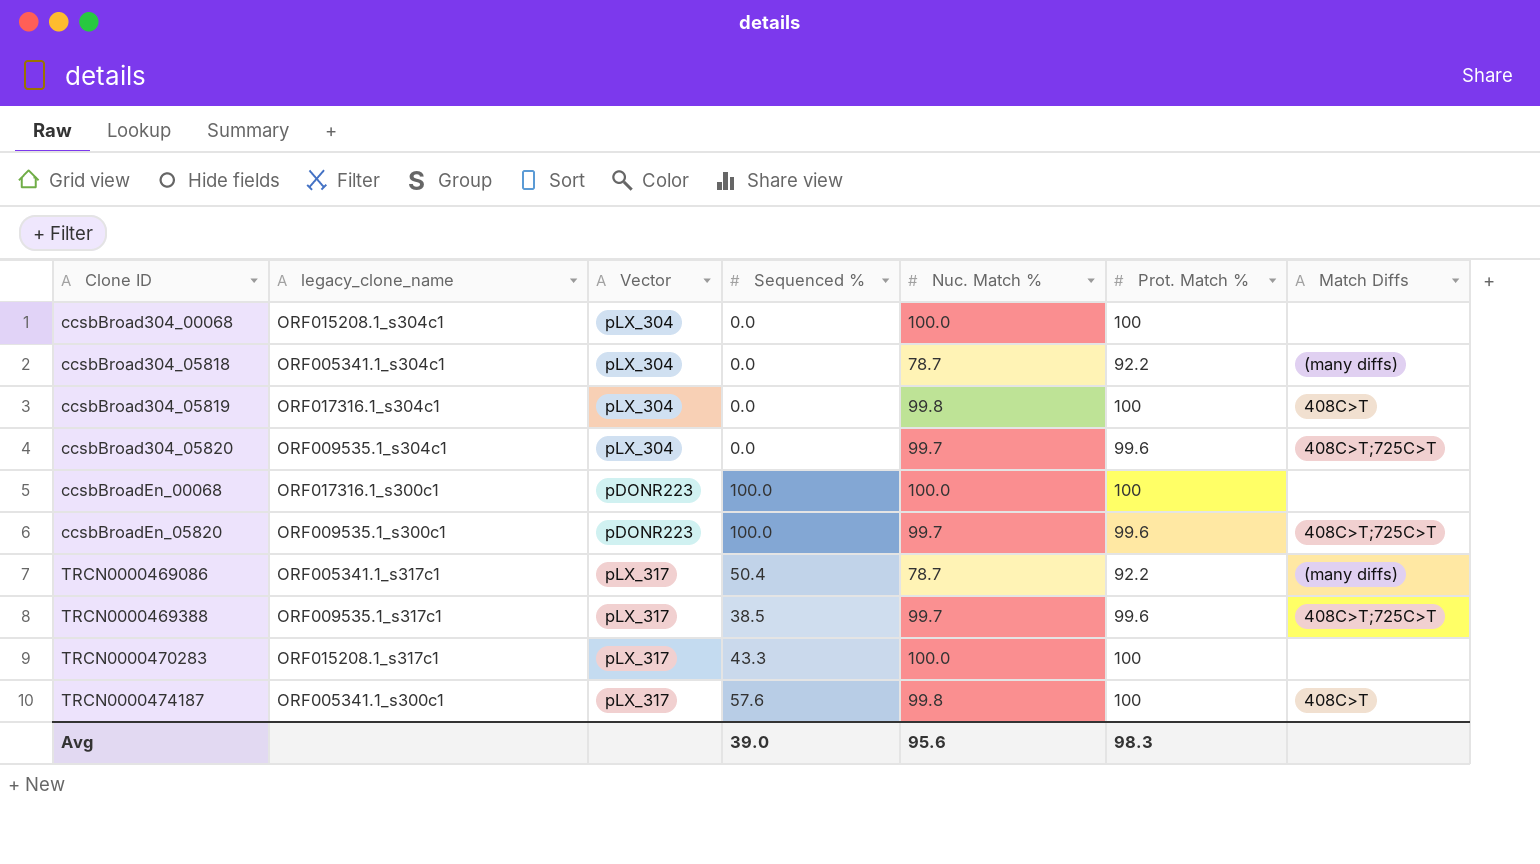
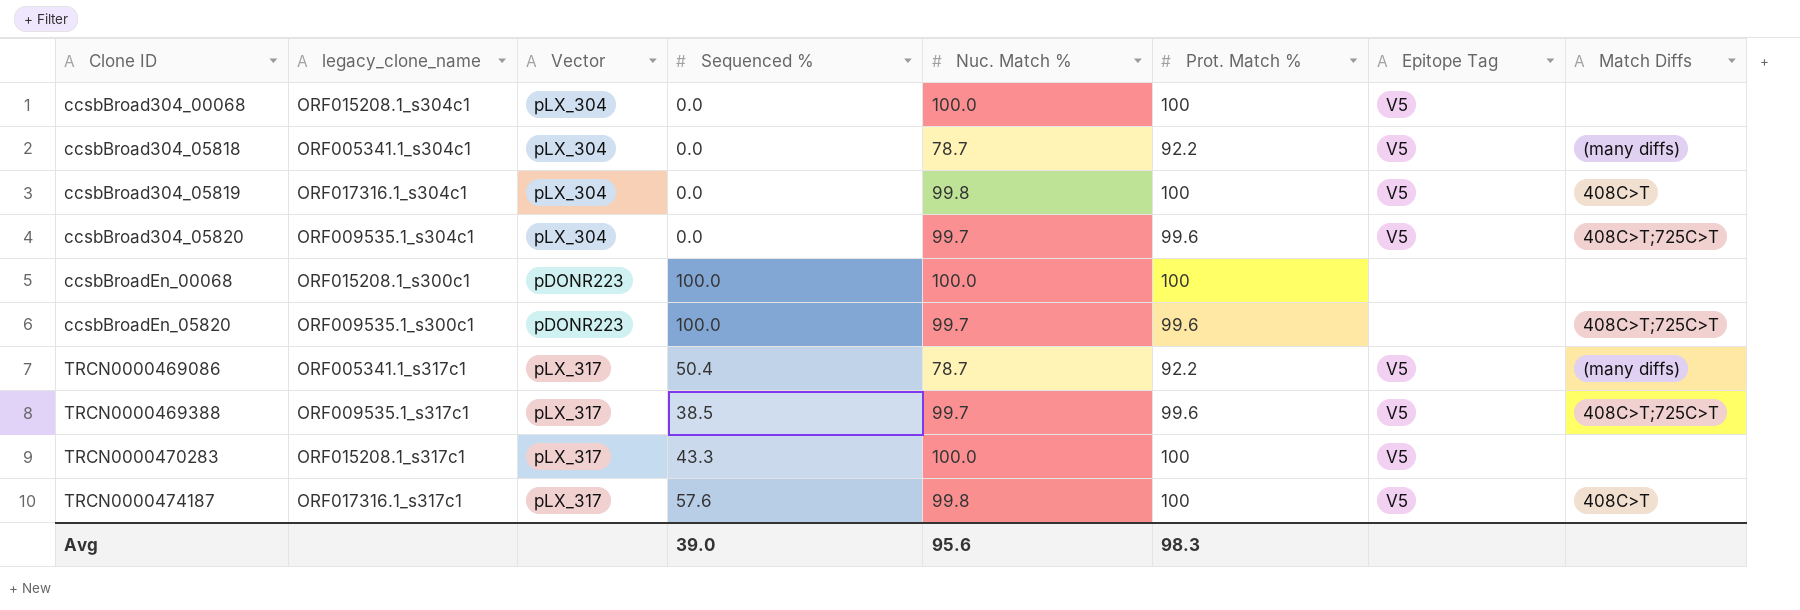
column Epitope Tag | position: none -> 7
ccsbBroadEn_00068 | legacy_clone_name: ORF017316.1_s300c1 -> ORF015208.1_s300c1
TRCN0000474187 | legacy_clone_name: ORF005341.1_s300c1 -> ORF017316.1_s317c1

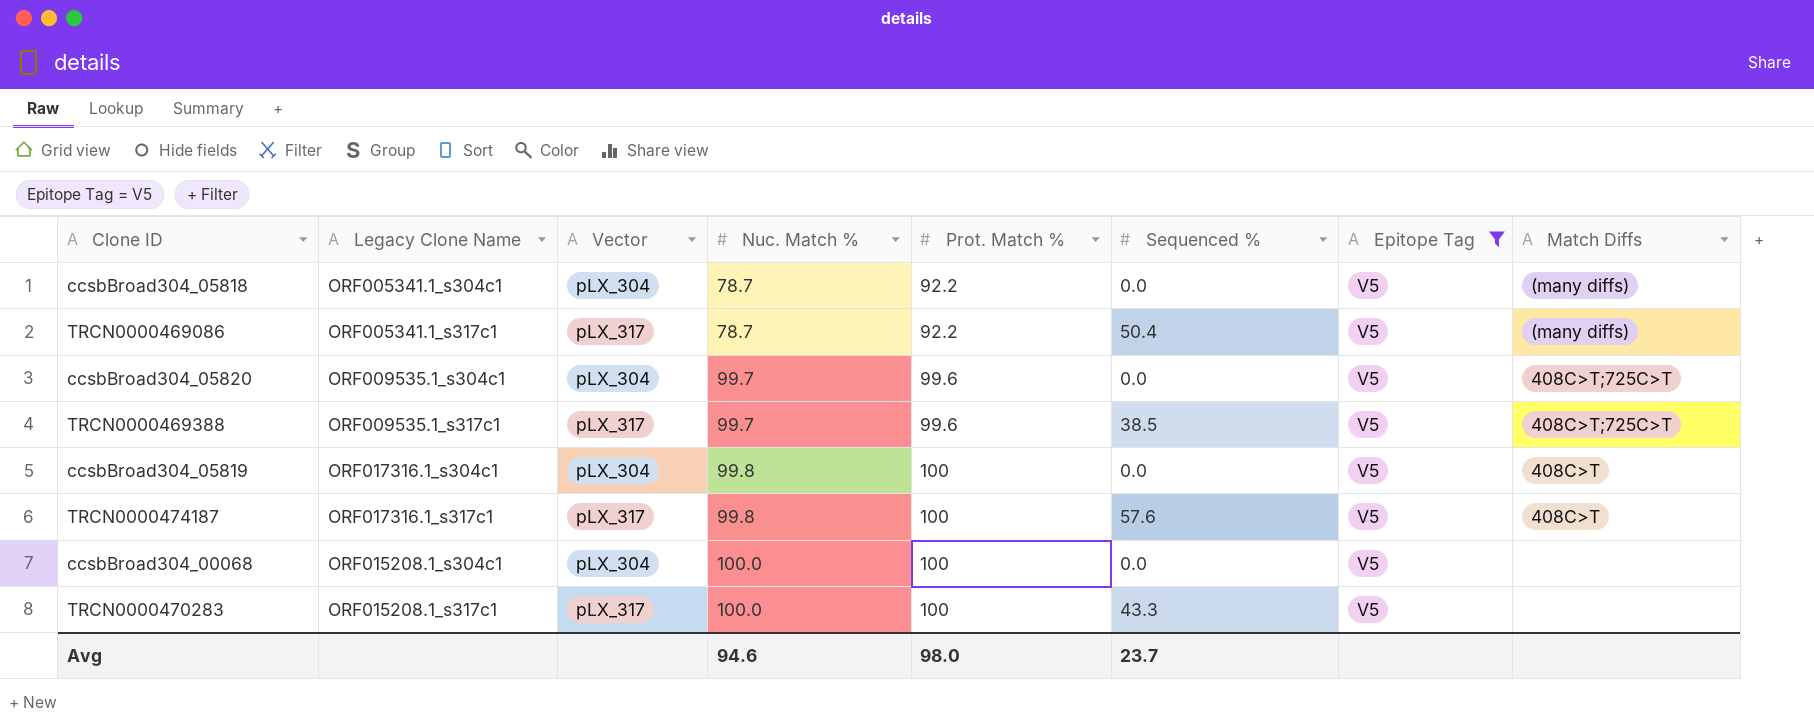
filter: none -> Epitope Tag = V5
row order: Clone ID ascending -> Nuc. Match % ascending
column name: legacy_clone_name -> Legacy Clone Name
column Sequenced % | position: 4 -> 6
Avg | Nuc. Match %: 95.6 -> 94.6
Avg | Prot. Match %: 98.3 -> 98.0
Avg | Sequenced %: 39.0 -> 23.7

